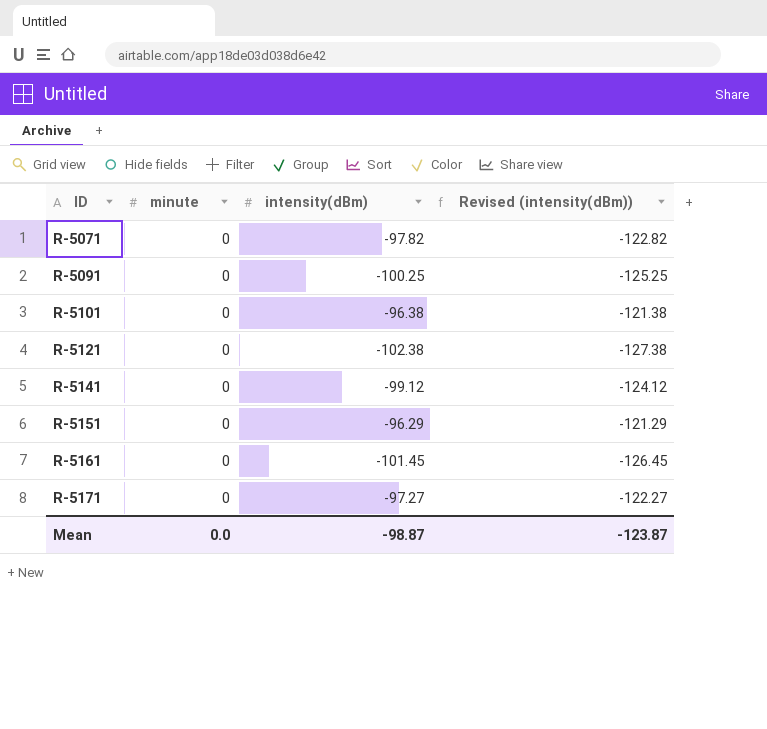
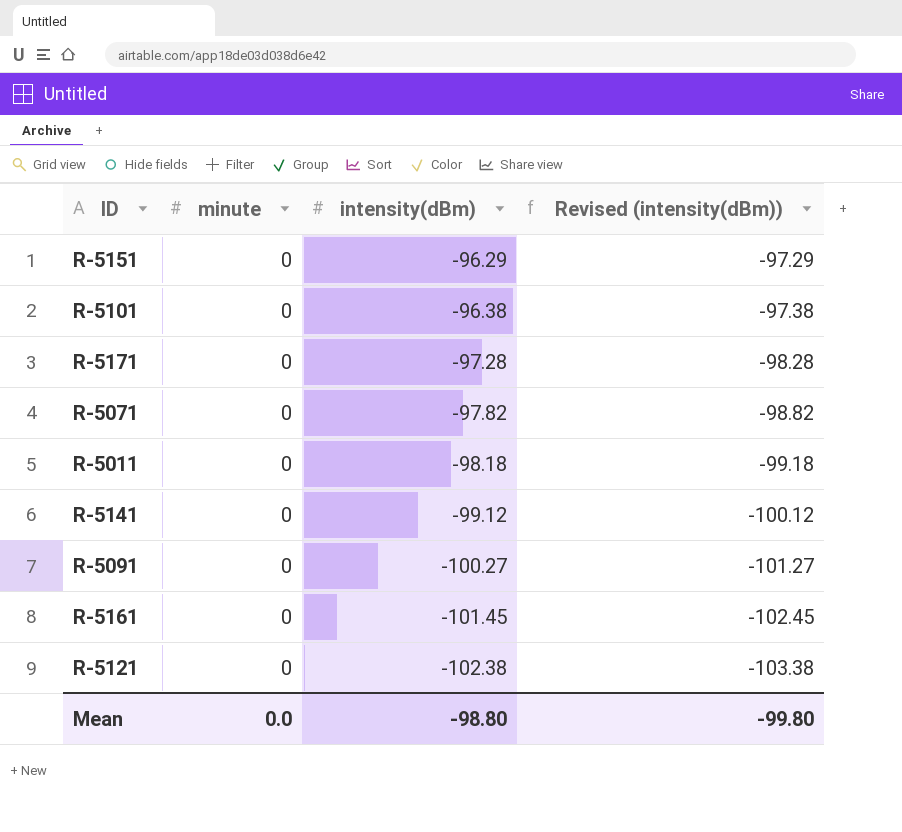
row order: ID ascending -> intensity(dBm) descending
column Revised (intensity(dBm)) | formula: [intensity(dBm)] - 25 -> [intensity(dBm)] - 1
R-5171 | intensity(dBm): -97.27 -> -97.28
row R-5011: none -> 0 | -98.18 | -99.18
R-5091 | intensity(dBm): -100.25 -> -100.27
Mean | intensity(dBm): -98.87 -> -98.80
Mean | Revised (intensity(dBm)): -123.87 -> -99.80

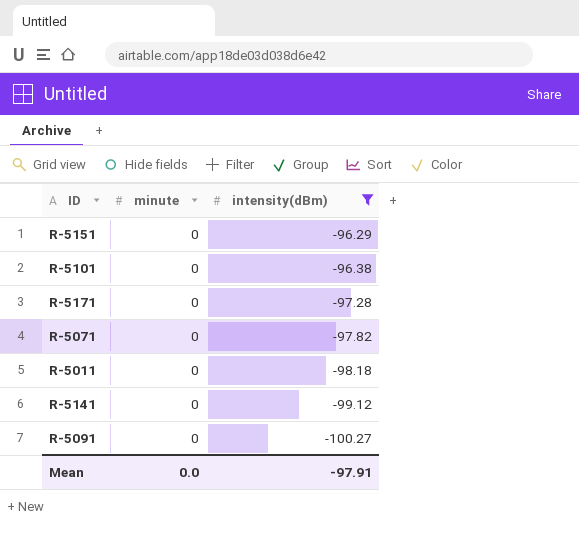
filter: none -> intensity(dBm) >= -100.27
column Revised (intensity(dBm)) | formula: [intensity(dBm)] - 1 -> none
Mean | intensity(dBm): -98.80 -> -97.91

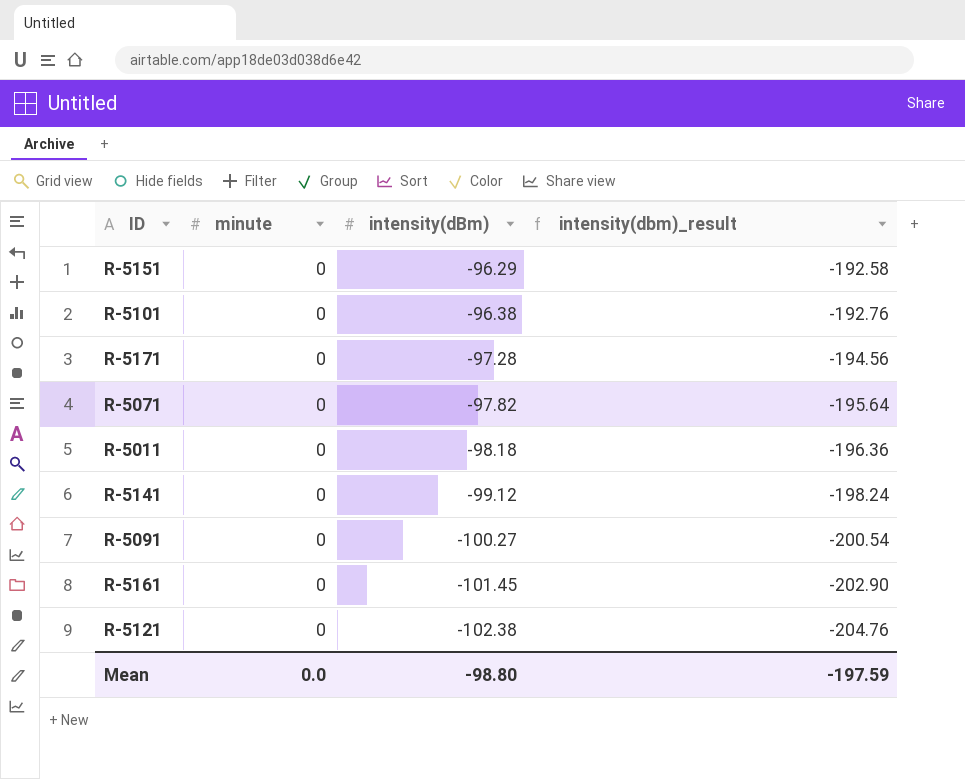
filter: intensity(dBm) >= -100.27 -> none
column intensity(dbm)_result | formula: none -> [intensity(dBm)] * 2
Mean | intensity(dBm): -97.91 -> -98.80

